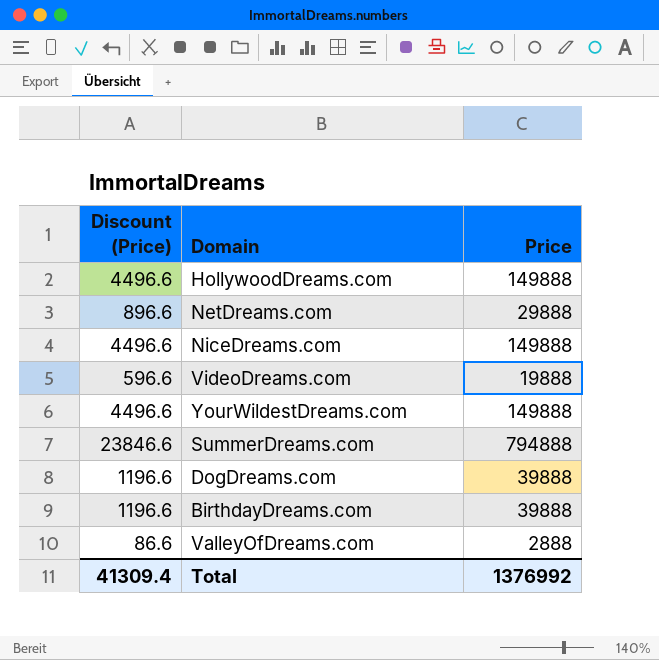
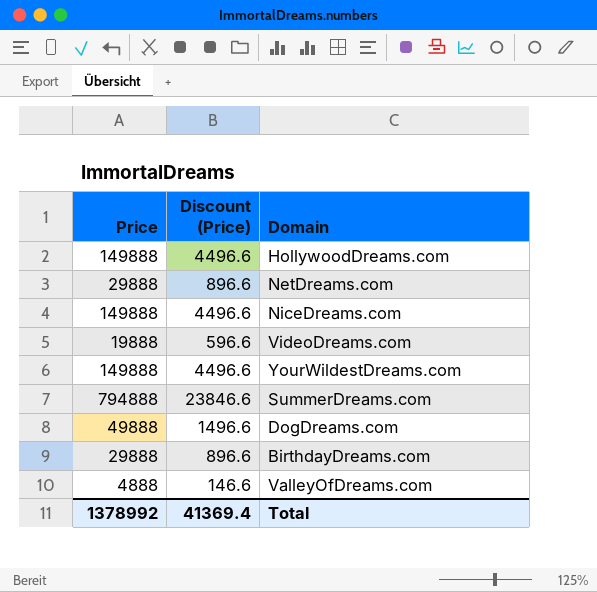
column Price | position: 3 -> 1
DogDreams.com | Price: 39888 -> 49888
DogDreams.com | Discount (Price): 1196.6 -> 1496.6
BirthdayDreams.com | Price: 39888 -> 29888
BirthdayDreams.com | Discount (Price): 1196.6 -> 896.6
ValleyOfDreams.com | Price: 2888 -> 4888
ValleyOfDreams.com | Discount (Price): 86.6 -> 146.6
Total | Price: 1376992 -> 1378992
Total | Discount (Price): 41309.4 -> 41369.4

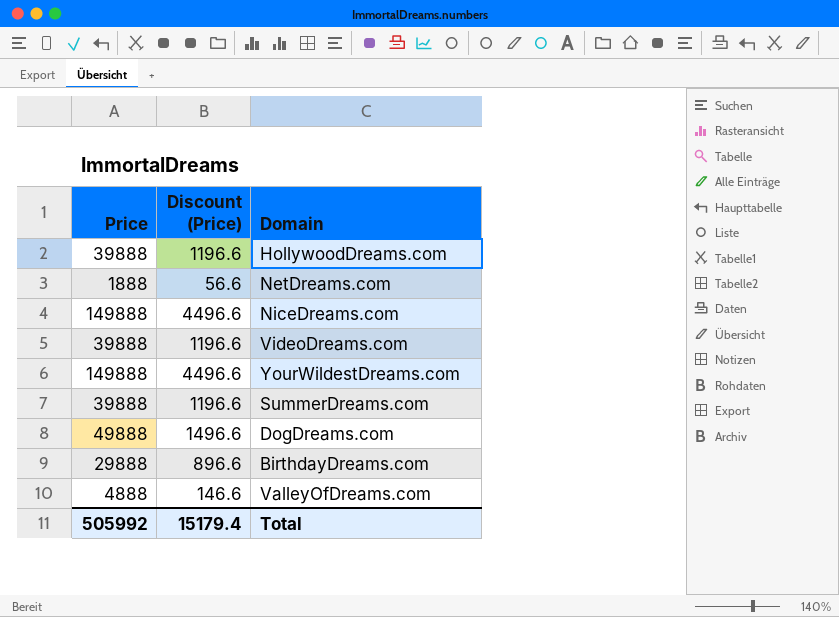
HollywoodDreams.com | Price: 149888 -> 39888
HollywoodDreams.com | Discount (Price): 4496.6 -> 1196.6
NetDreams.com | Price: 29888 -> 1888
NetDreams.com | Discount (Price): 896.6 -> 56.6
VideoDreams.com | Price: 19888 -> 39888
VideoDreams.com | Discount (Price): 596.6 -> 1196.6
SummerDreams.com | Price: 794888 -> 39888
SummerDreams.com | Discount (Price): 23846.6 -> 1196.6
Total | Price: 1378992 -> 505992
Total | Discount (Price): 41369.4 -> 15179.4

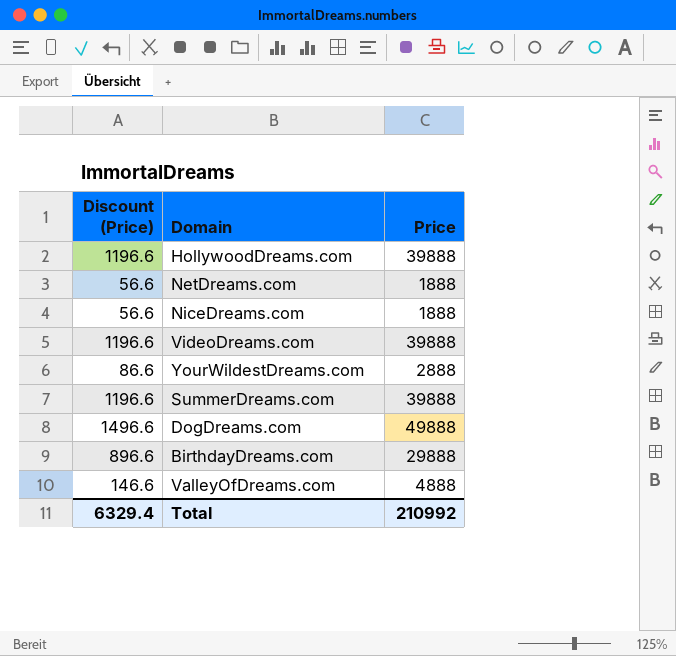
column Price | position: 1 -> 3
NiceDreams.com | Discount (Price): 4496.6 -> 56.6
NiceDreams.com | Price: 149888 -> 1888
YourWildestDreams.com | Discount (Price): 4496.6 -> 86.6
YourWildestDreams.com | Price: 149888 -> 2888
Total | Discount (Price): 15179.4 -> 6329.4
Total | Price: 505992 -> 210992

